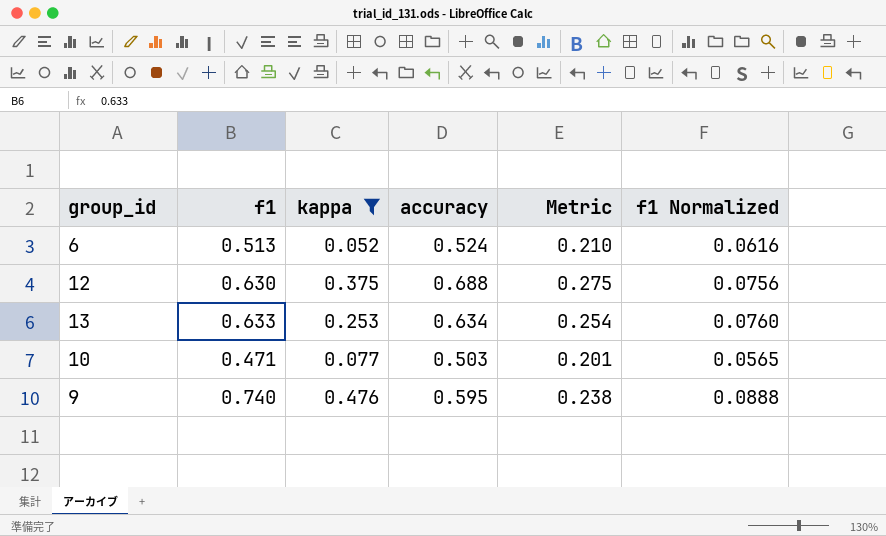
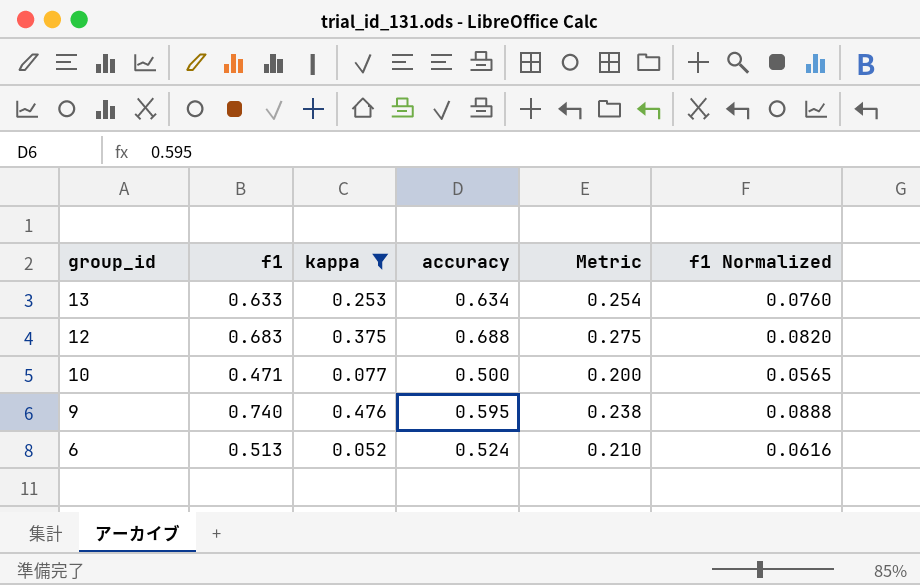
row order: none -> group_id descending
12 | f1: 0.630 -> 0.683
12 | f1 Normalized: 0.0756 -> 0.0820
10 | accuracy: 0.503 -> 0.500
10 | Metric: 0.201 -> 0.200

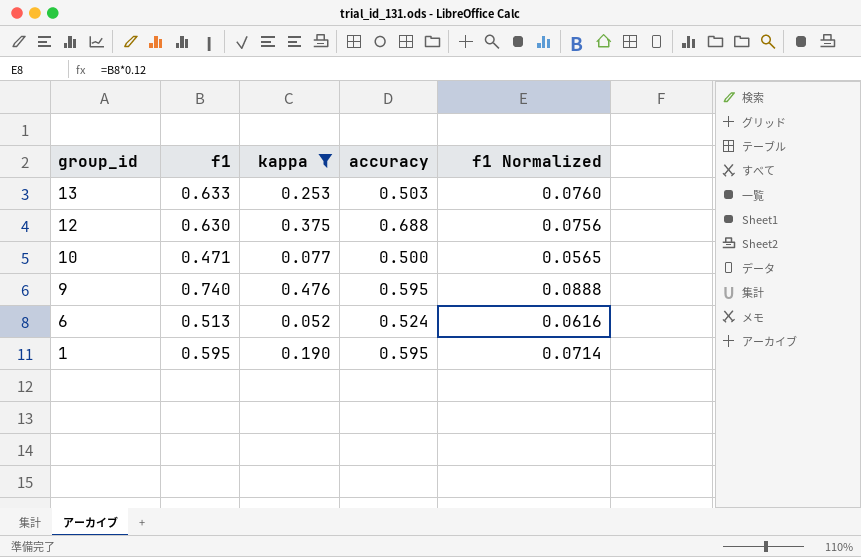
column Metric | formula: [accuracy] * 0.4 -> none
13 | accuracy: 0.634 -> 0.503
12 | f1: 0.683 -> 0.630
12 | f1 Normalized: 0.0820 -> 0.0756
row 1: none -> 0.595 | 0.190 | 0.595 | 0.0714

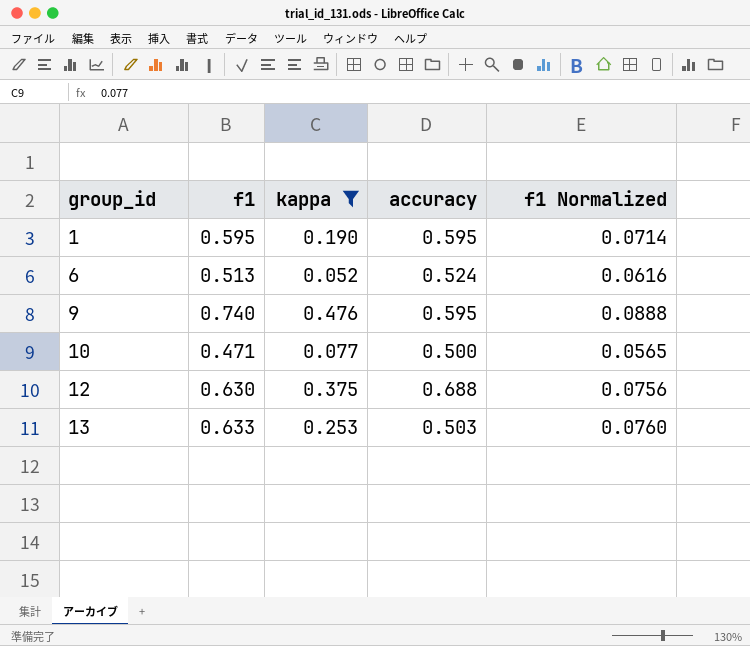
row order: group_id descending -> group_id ascending

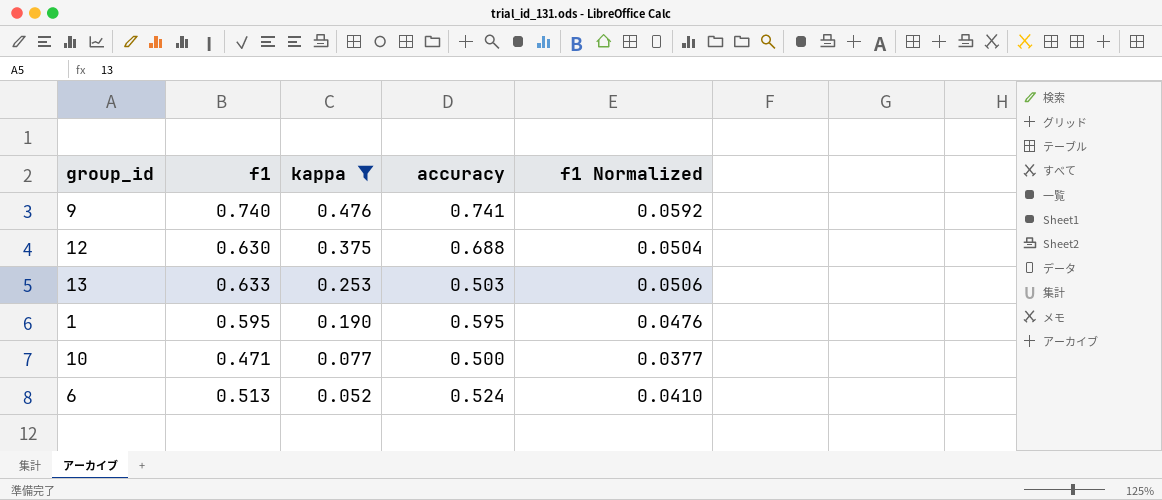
row order: group_id ascending -> kappa descending
column f1 Normalized | formula: [f1] * 0.12 -> [f1] * 0.08
9 | accuracy: 0.595 -> 0.741

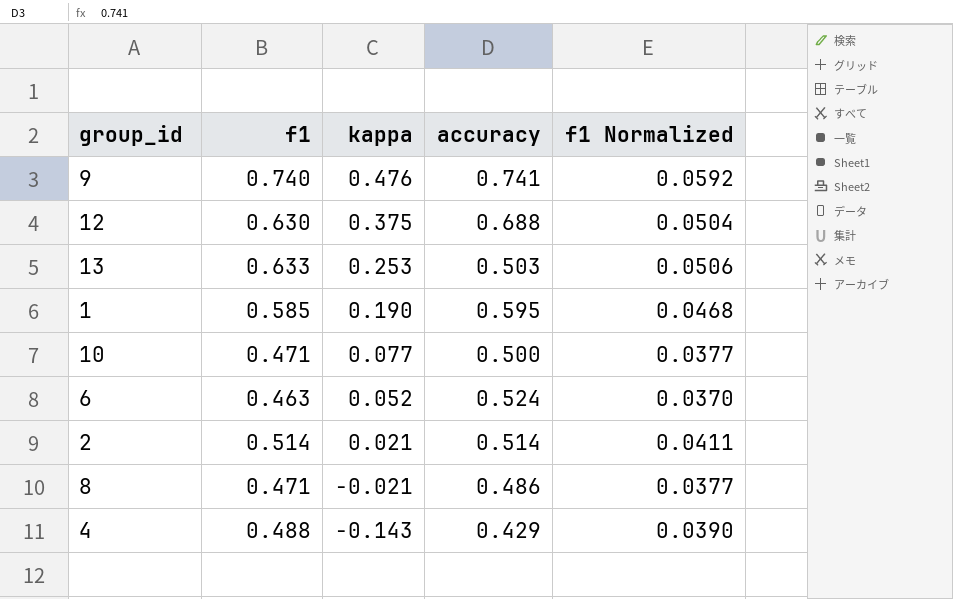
filter: kappa >= 0.052 -> none
1 | f1: 0.595 -> 0.585
1 | f1 Normalized: 0.0476 -> 0.0468
6 | f1: 0.513 -> 0.463
6 | f1 Normalized: 0.0410 -> 0.0370

